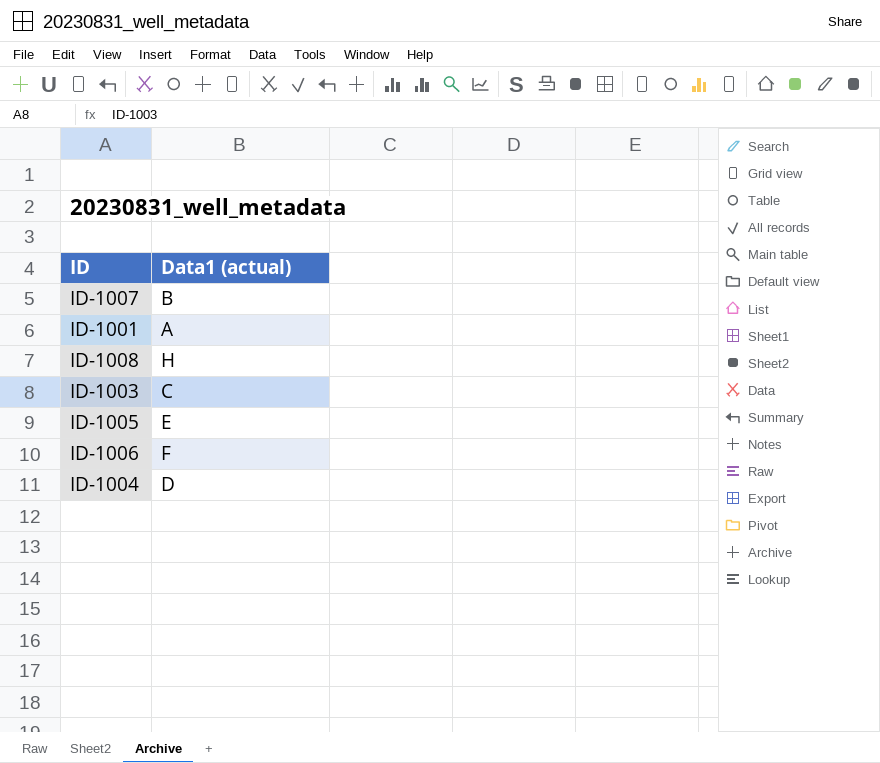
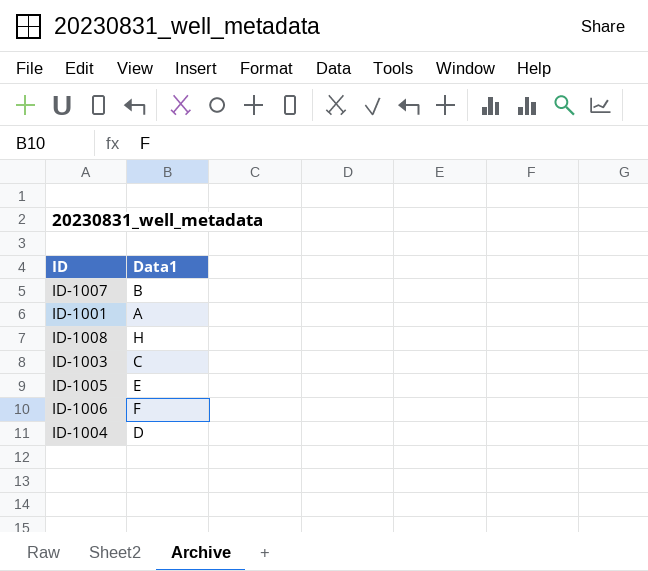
column name: Data1 (actual) -> Data1

